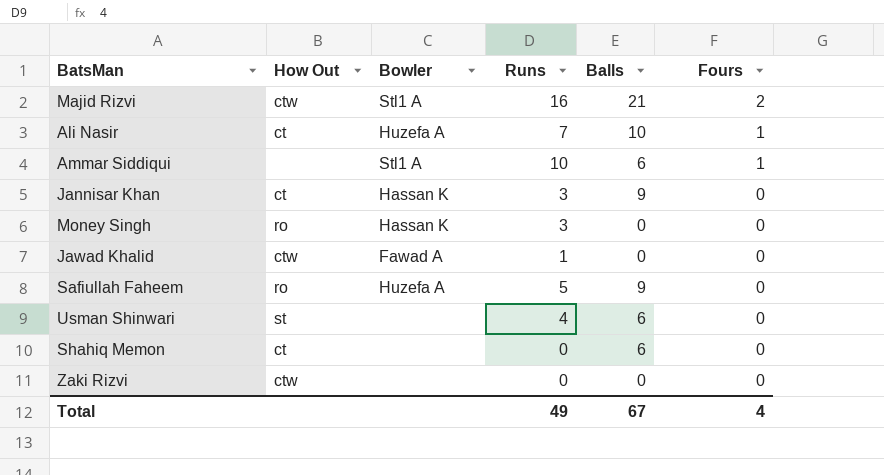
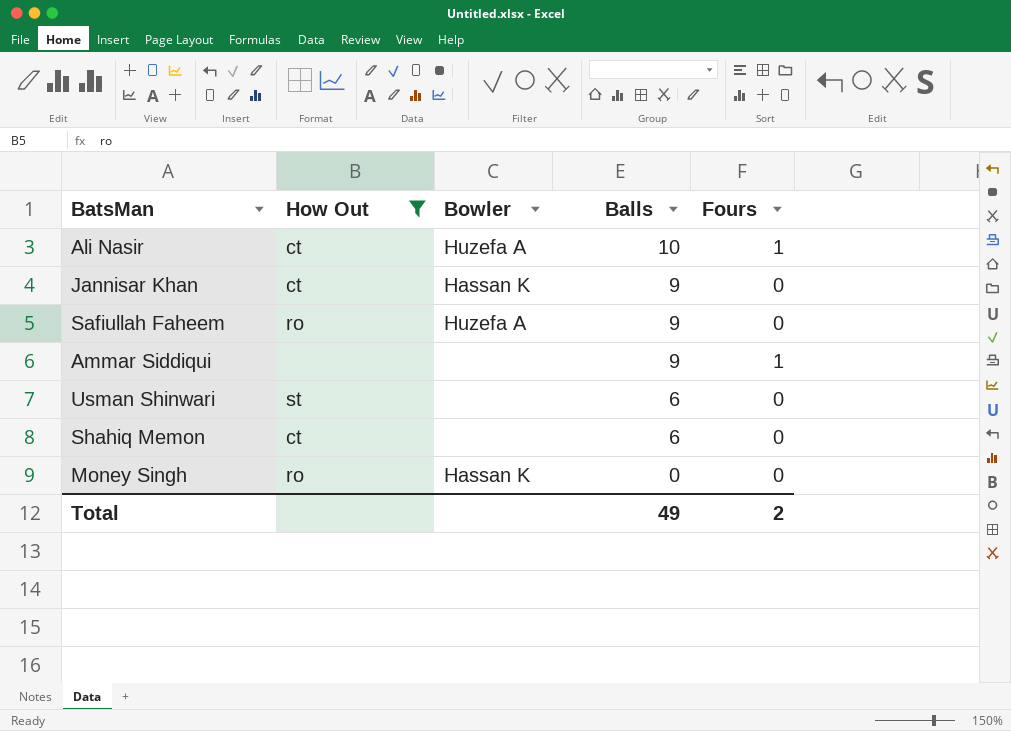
filter: none -> How Out != ctw
row order: Fours descending -> Balls descending
column Runs | position: 4 -> none
Ammar Siddiqui | Bowler: Stl1 A -> none
Ammar Siddiqui | Balls: 6 -> 9
Total | Balls: 67 -> 49
Total | Fours: 4 -> 2

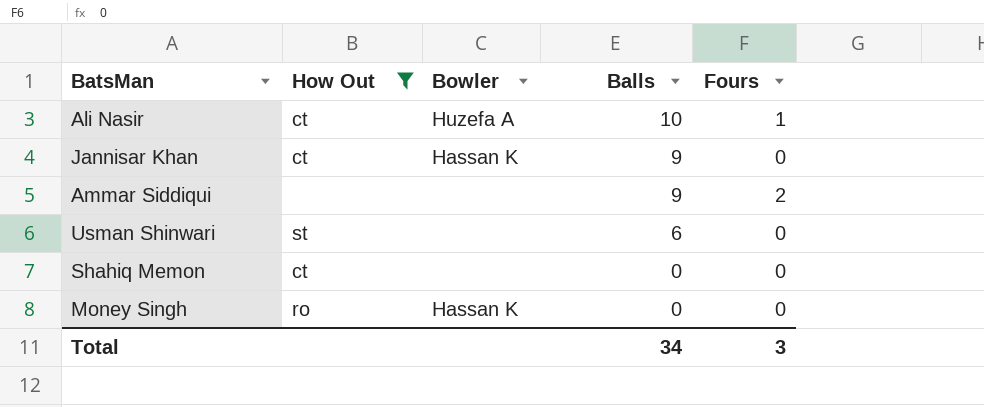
row Safiullah Faheem: ro | Huzefa A | 9 | 0 -> none
Ammar Siddiqui | Fours: 1 -> 2
Shahiq Memon | Balls: 6 -> 0
Total | Balls: 49 -> 34
Total | Fours: 2 -> 3

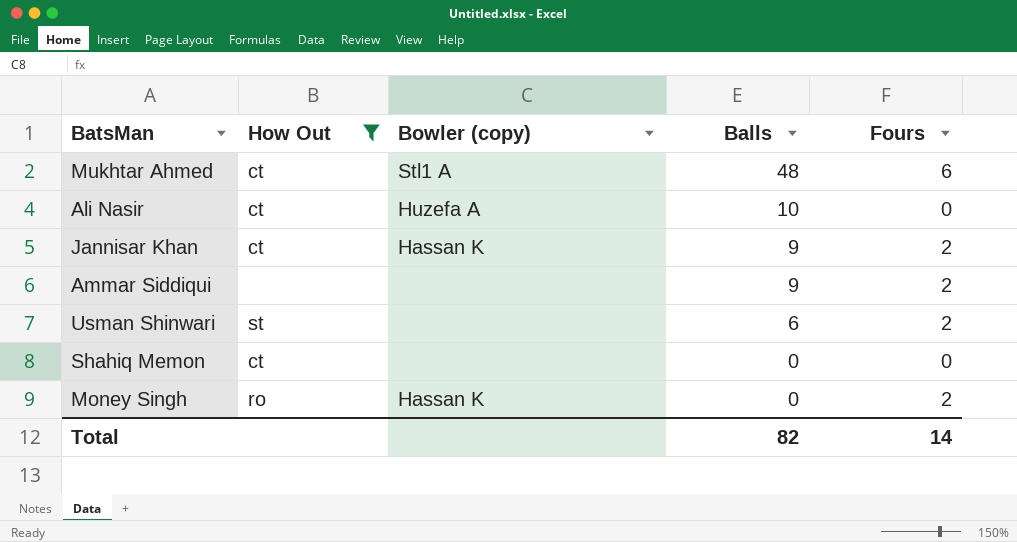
column name: Bowler -> Bowler (copy)
row Mukhtar Ahmed: none -> ct | Stl1 A | 48 | 6
Ali Nasir | Fours: 1 -> 0
Jannisar Khan | Fours: 0 -> 2
Usman Shinwari | Fours: 0 -> 2
Money Singh | Fours: 0 -> 2
Total | Balls: 34 -> 82
Total | Fours: 3 -> 14

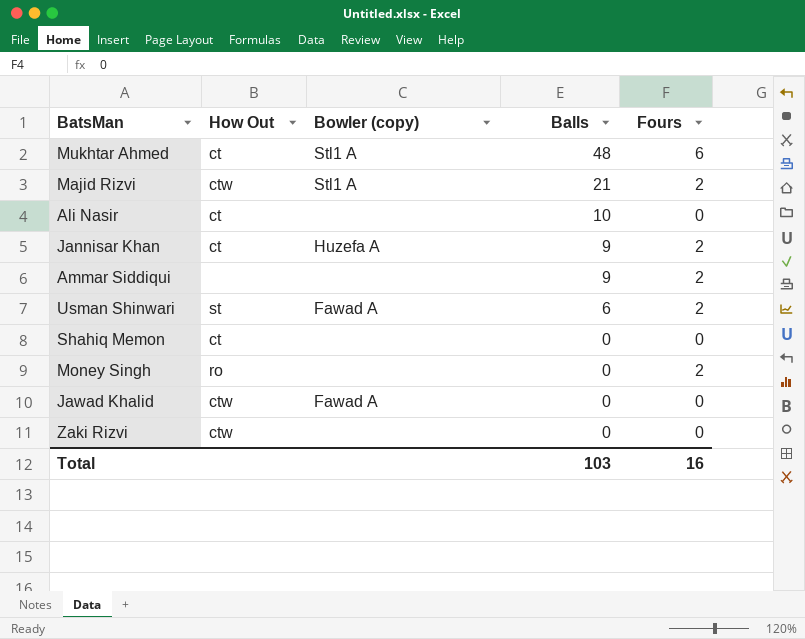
filter: How Out != ctw -> none
Ali Nasir | Bowler (copy): Huzefa A -> none
Jannisar Khan | Bowler (copy): Hassan K -> Huzefa A
Usman Shinwari | Bowler (copy): none -> Fawad A
Money Singh | Bowler (copy): Hassan K -> none
Total | Balls: 82 -> 103
Total | Fours: 14 -> 16

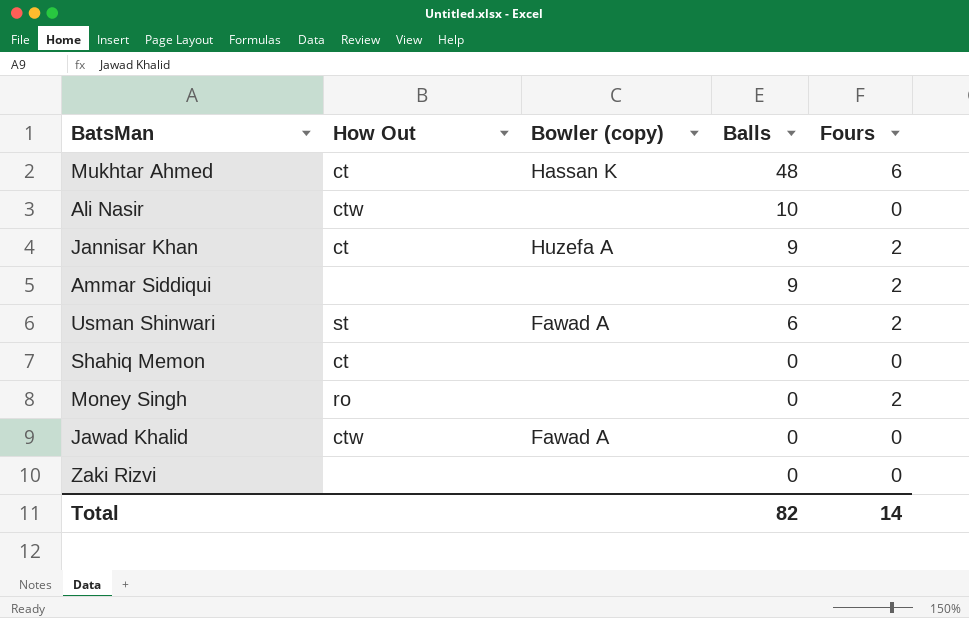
row Majid Rizvi: ctw | Stl1 A | 21 | 2 -> none
Mukhtar Ahmed | Bowler (copy): Stl1 A -> Hassan K
Ali Nasir | How Out: ct -> ctw
Zaki Rizvi | How Out: ctw -> none
Total | Balls: 103 -> 82
Total | Fours: 16 -> 14

